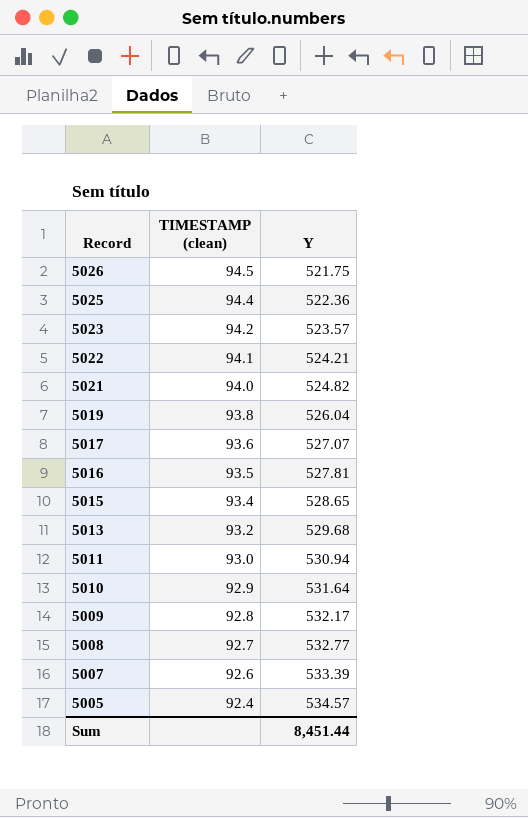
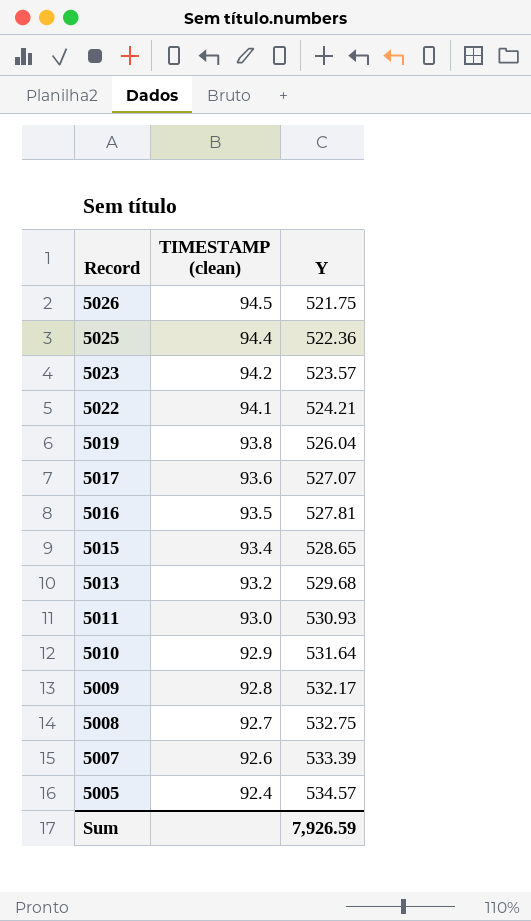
row 5021: 94.0 | 524.82 -> none
5011 | Y: 530.94 -> 530.93
5008 | Y: 532.77 -> 532.75
Sum | Y: 8,451.44 -> 7,926.59

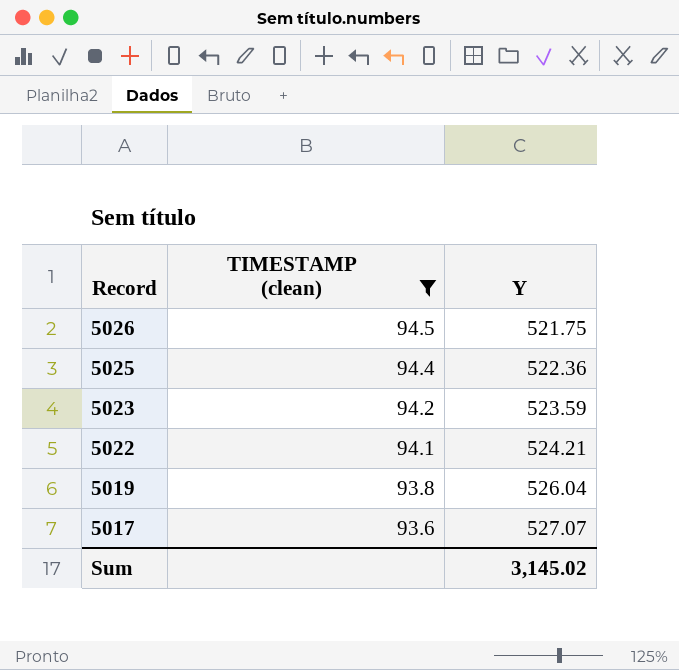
filter: none -> TIMESTAMP (clean) >= 93.6
5023 | Y: 523.57 -> 523.59
Sum | Y: 7,926.59 -> 3,145.02

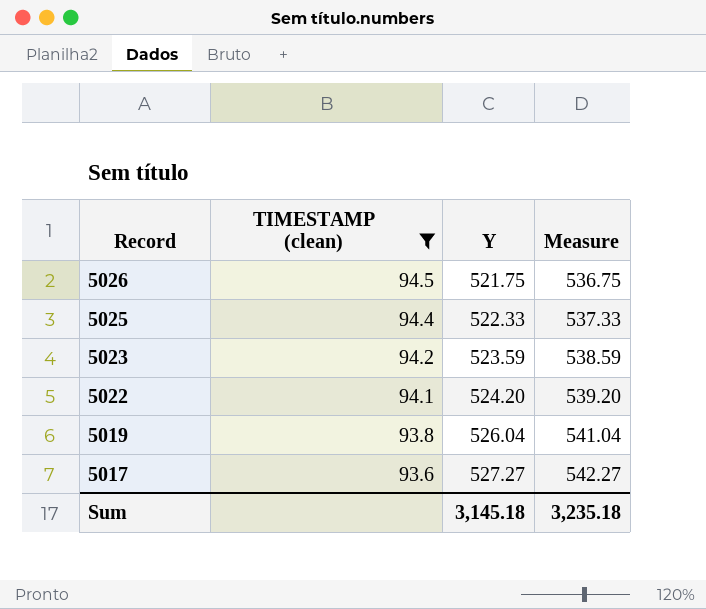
column Measure | formula: none -> [Y] + 15
5025 | Y: 522.36 -> 522.33
5022 | Y: 524.21 -> 524.20
5017 | Y: 527.07 -> 527.27
Sum | Y: 3,145.02 -> 3,145.18

